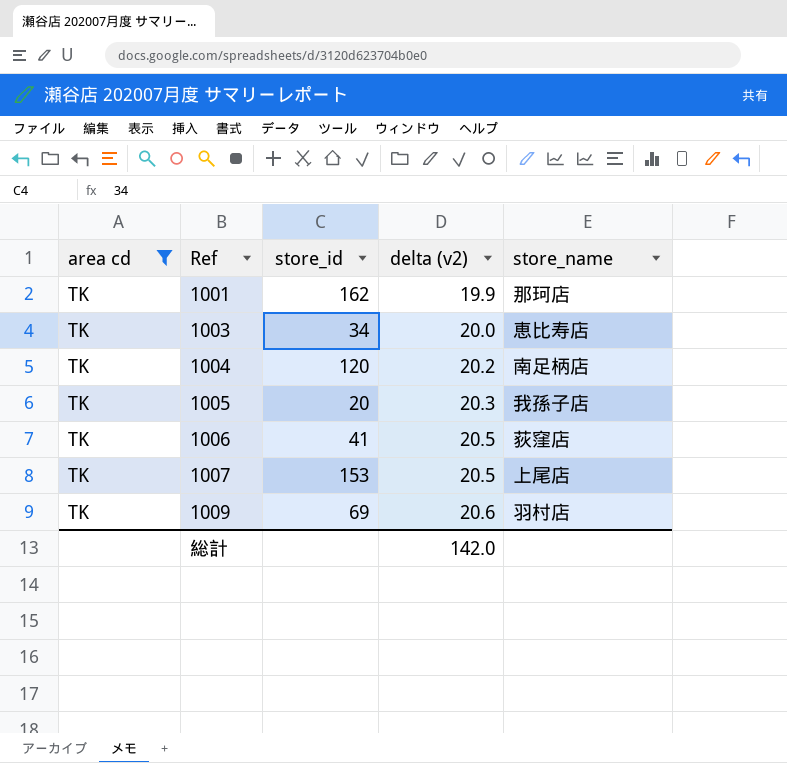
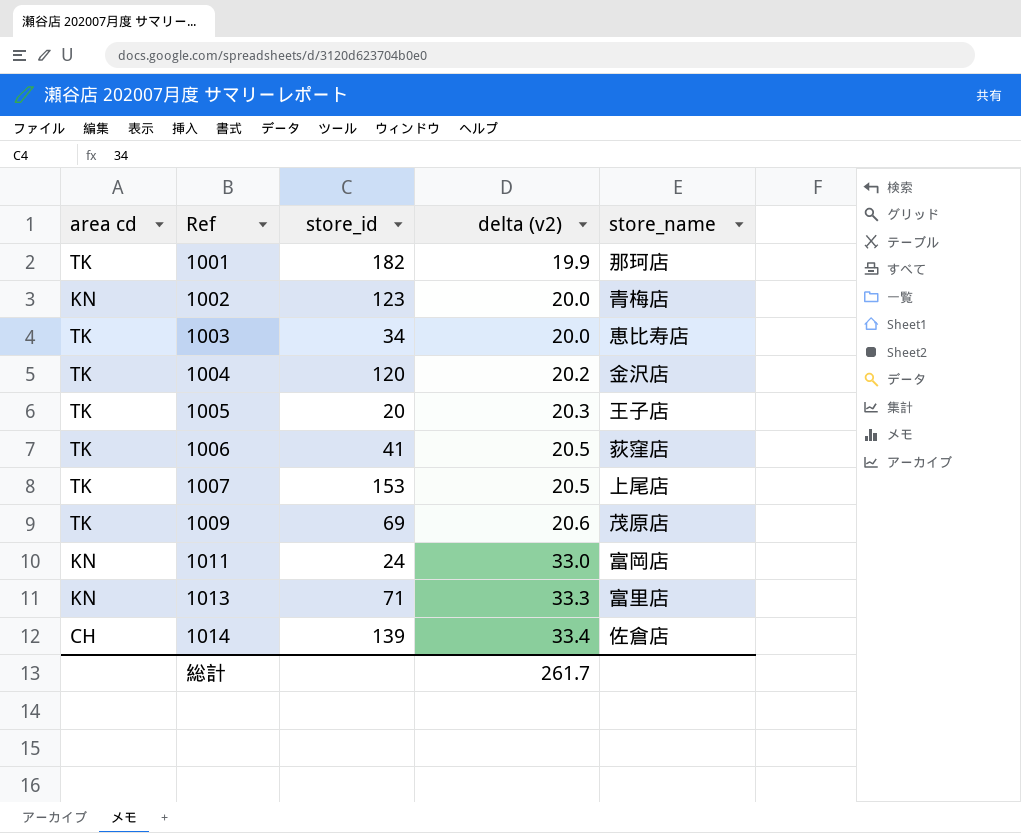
filter: area cd = TK -> none
1001 | store_id: 162 -> 182
1004 | store_name: 南足柄店 -> 金沢店
1005 | store_name: 我孫子店 -> 王子店
1009 | store_name: 羽村店 -> 茂原店
総計 | delta (v2): 142.0 -> 261.7

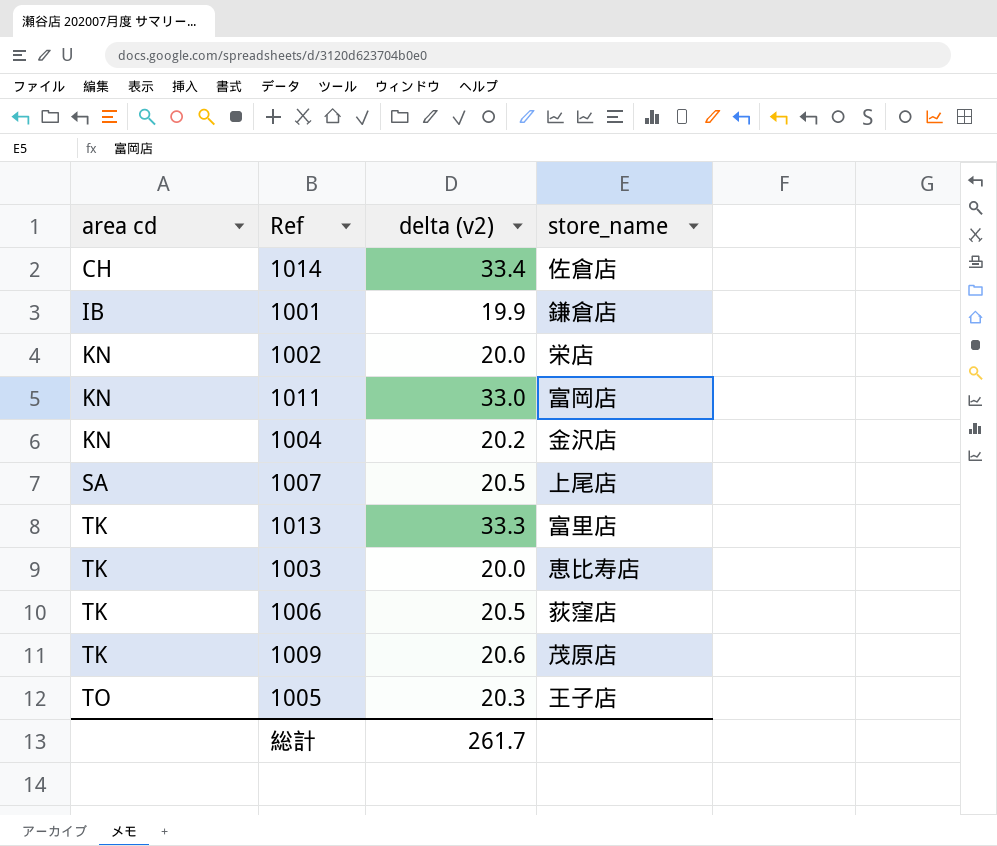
row order: Ref ascending -> area cd ascending
column store_id | position: 3 -> none
1001 | area cd: TK -> IB
1001 | store_name: 那珂店 -> 鎌倉店
1002 | store_name: 青梅店 -> 栄店
1004 | area cd: TK -> KN
1007 | area cd: TK -> SA
1013 | area cd: KN -> TK
1005 | area cd: TK -> TO

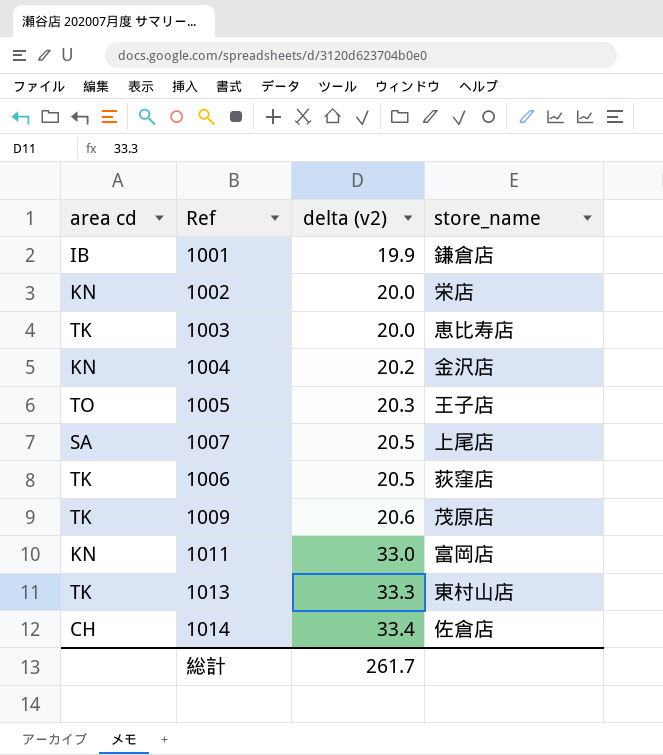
row order: area cd ascending -> delta (v2) ascending
1013 | store_name: 富里店 -> 東村山店

